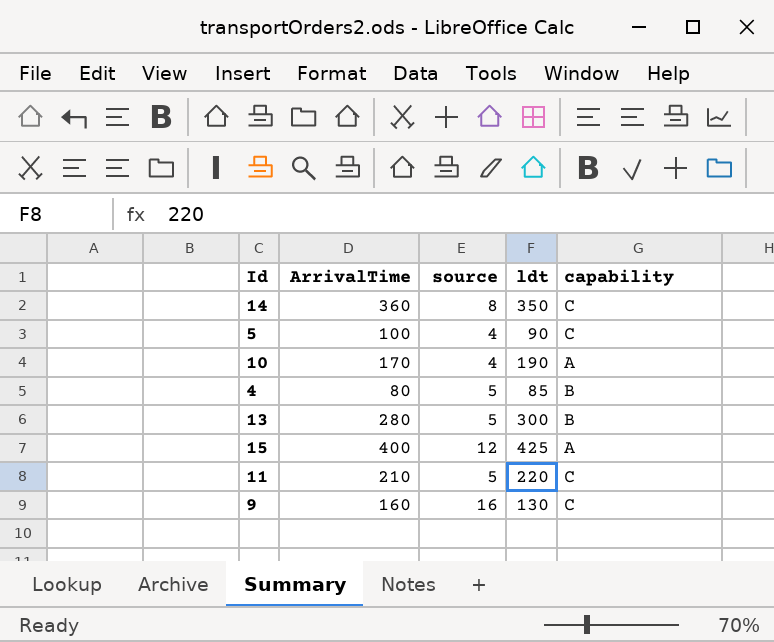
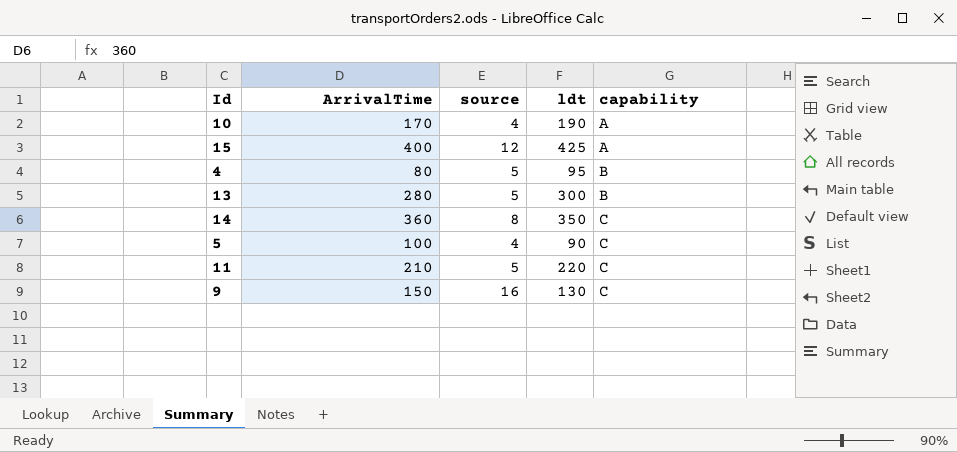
row order: none -> capability ascending
4 | ldt: 85 -> 95
9 | ArrivalTime: 160 -> 150

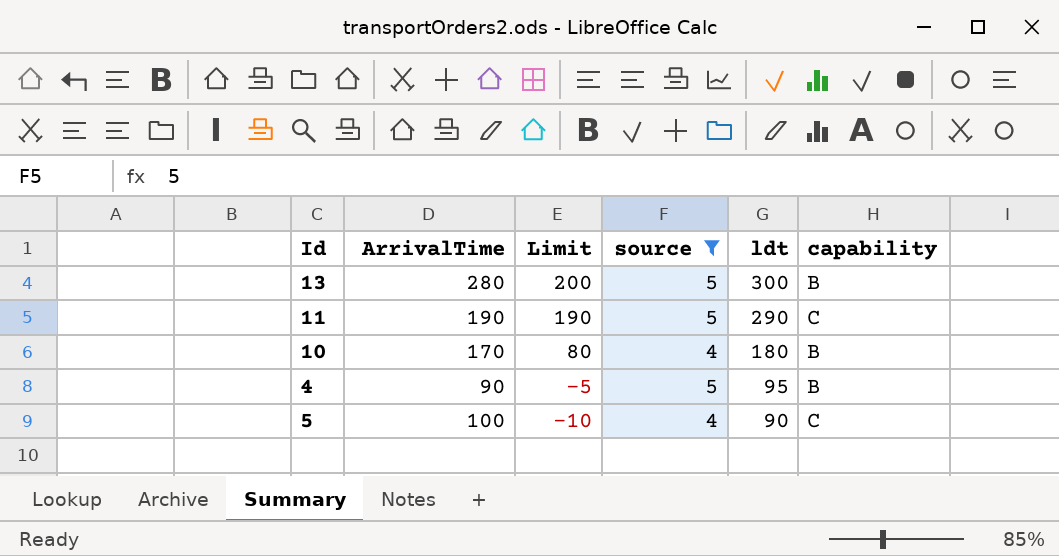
filter: none -> source <= 5
row order: capability ascending -> Limit descending
column Limit | formula: none -> [ldt] - 100
11 | ArrivalTime: 210 -> 190
11 | ldt: 220 -> 290
10 | ldt: 190 -> 180
10 | capability: A -> B
4 | ArrivalTime: 80 -> 90

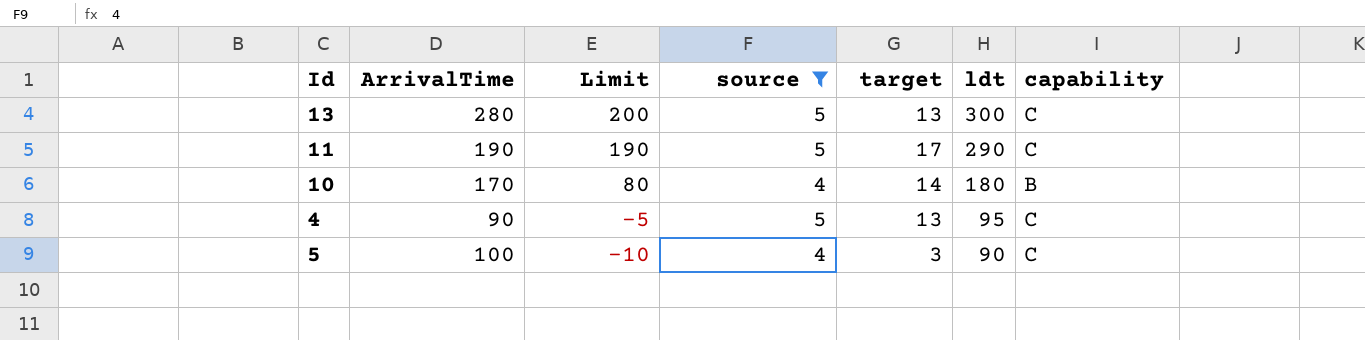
column target | position: none -> 5
13 | capability: B -> C
4 | capability: B -> C

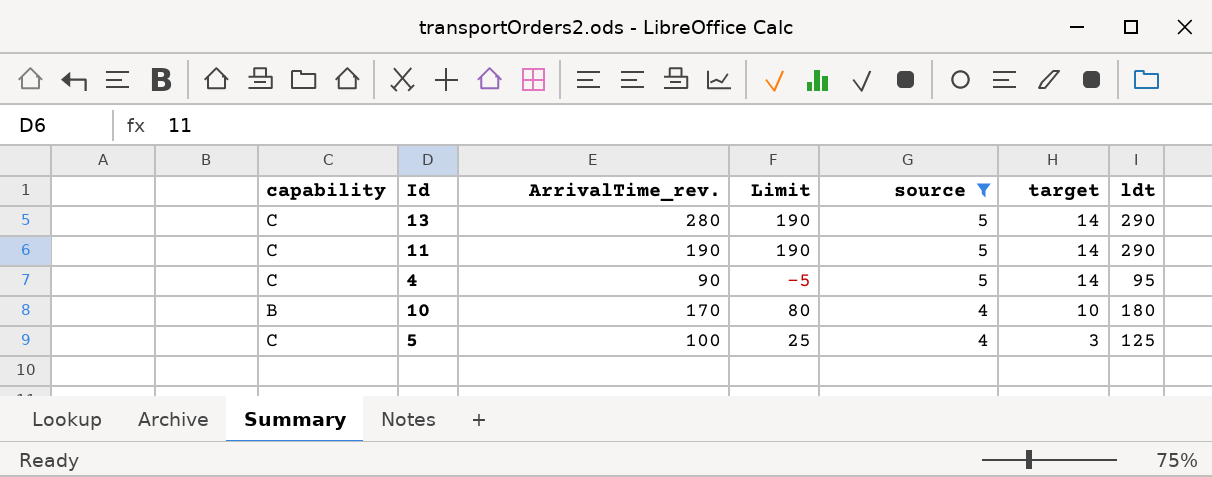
row order: Limit descending -> source descending
column capability | position: 7 -> 1
column name: ArrivalTime -> ArrivalTime_rev.
13 | Limit: 200 -> 190
13 | target: 13 -> 14
13 | ldt: 300 -> 290
11 | target: 17 -> 14
4 | target: 13 -> 14
10 | target: 14 -> 10
5 | Limit: -10 -> 25
5 | ldt: 90 -> 125

